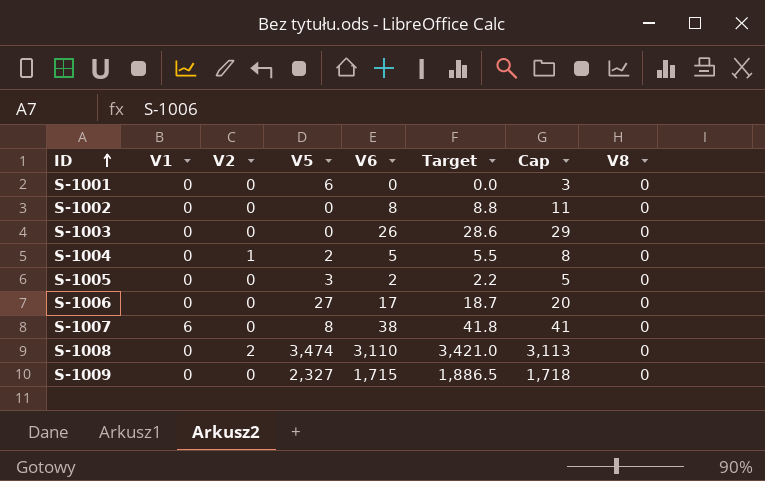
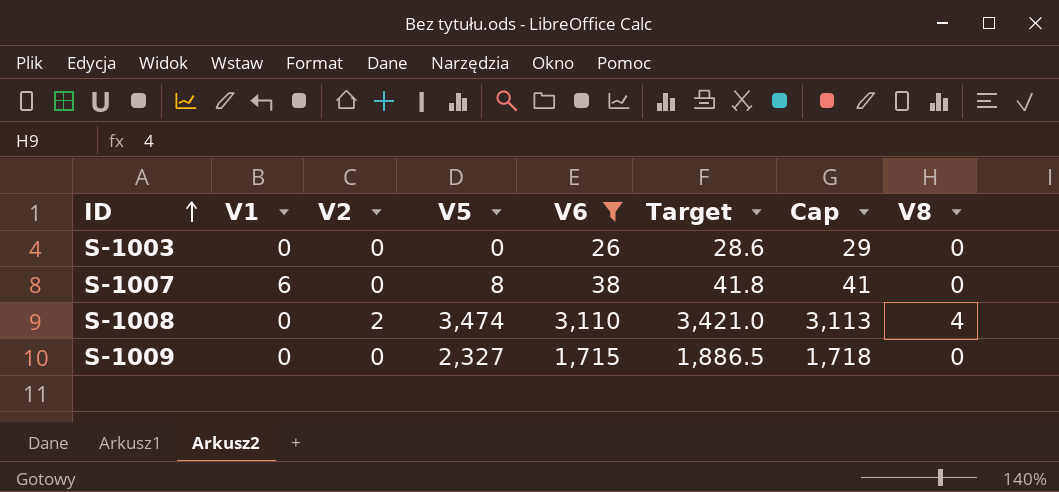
filter: none -> V6 >= 26
S-1008 | V8: 0 -> 4

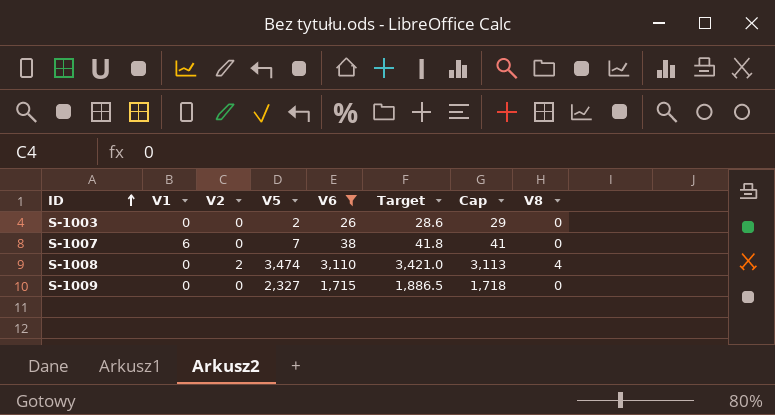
S-1003 | V5: 0 -> 2
S-1007 | V5: 8 -> 7

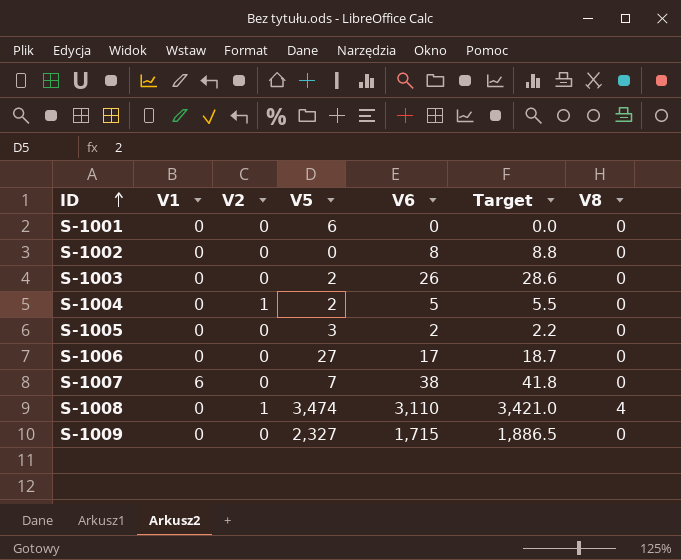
filter: V6 >= 26 -> none
column Cap | formula: [V6] + 3 -> none
S-1008 | V2: 2 -> 1

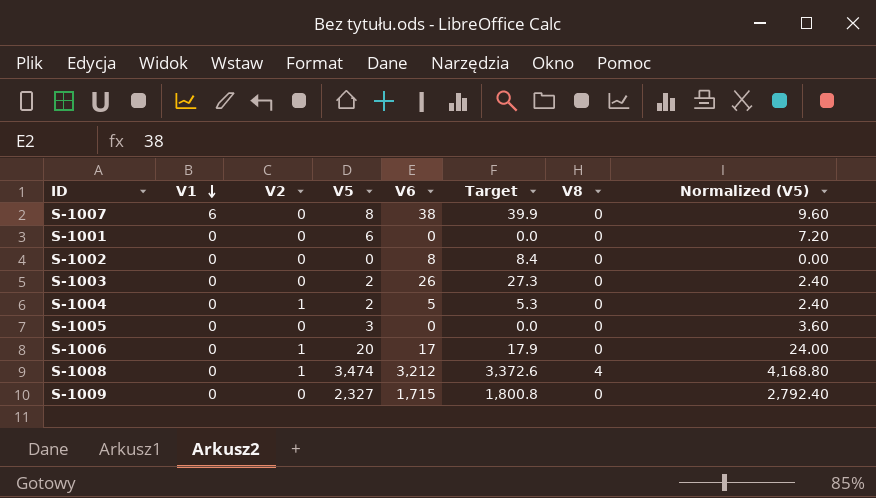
row order: ID ascending -> V1 descending
column Target | formula: [V6] * 1.1 -> [V6] * 1.05
column Normalized (V5) | formula: none -> [V5] * 1.2
S-1007 | V5: 7 -> 8
S-1005 | V6: 2 -> 0
S-1006 | V2: 0 -> 1
S-1006 | V5: 27 -> 20
S-1008 | V6: 3,110 -> 3,212

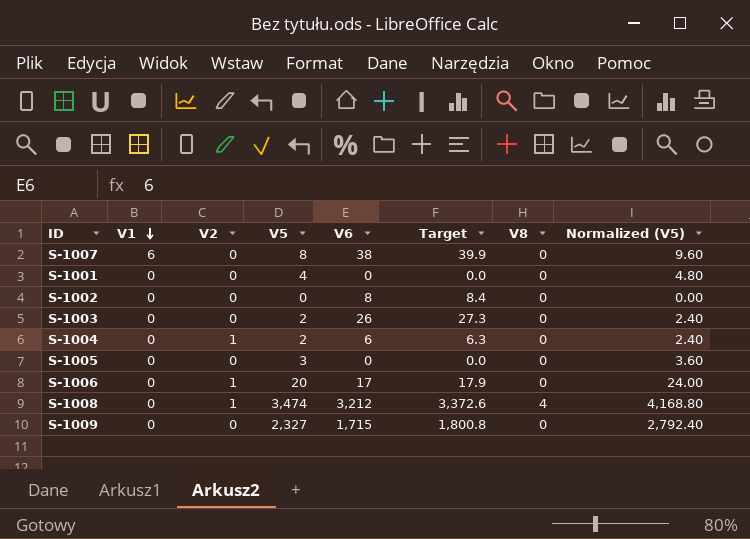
S-1001 | V5: 6 -> 4
S-1001 | Normalized (V5): 7.20 -> 4.80
S-1004 | V6: 5 -> 6
S-1004 | Target: 5.3 -> 6.3

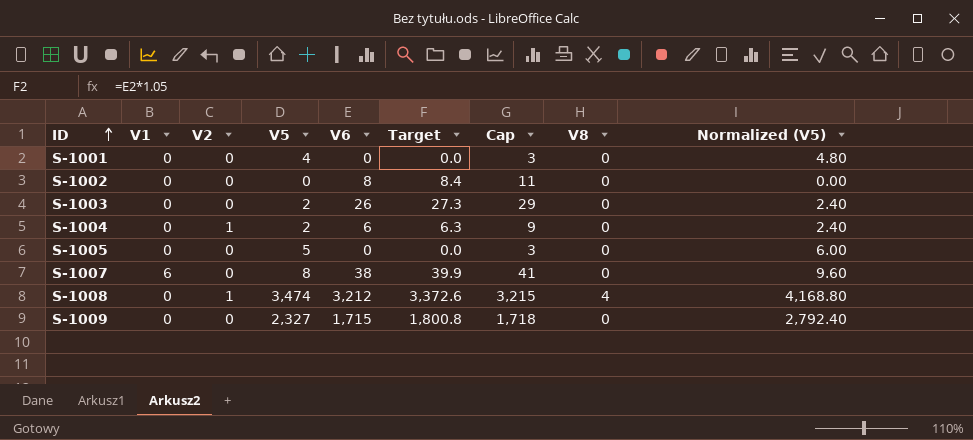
row order: V1 descending -> ID ascending
column Cap | formula: none -> [V6] + 3
row S-1006: 0 | 1 | 20 | 17 | 17.9 | 0 | 24.00 -> none
S-1005 | V5: 3 -> 5
S-1005 | Normalized (V5): 3.60 -> 6.00

